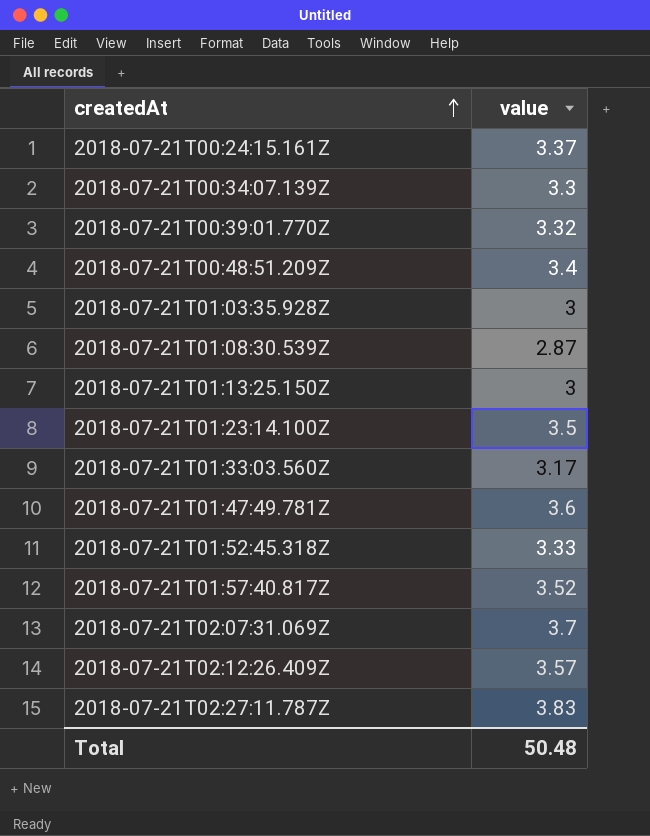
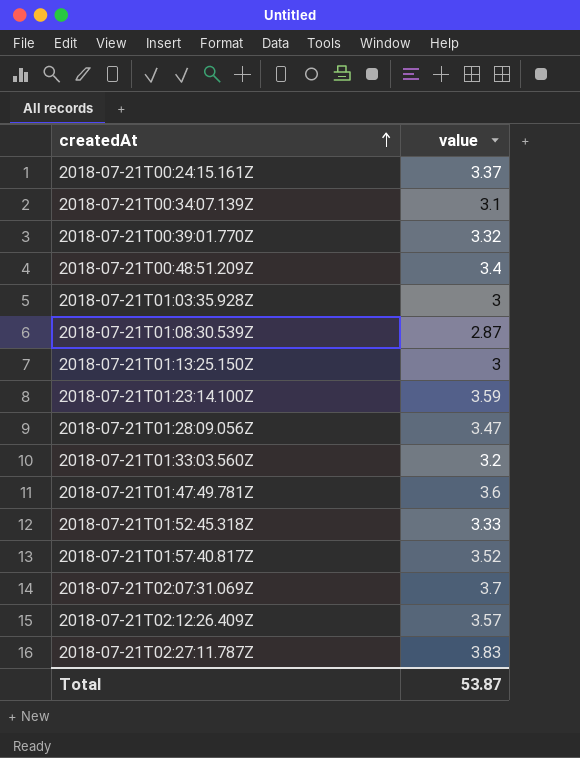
2018-07-21T00:34:07.139Z | value: 3.3 -> 3.1
2018-07-21T01:23:14.100Z | value: 3.5 -> 3.59
row 2018-07-21T01:28:09.056Z: none -> 3.47
2018-07-21T01:33:03.560Z | value: 3.17 -> 3.2
Total | value: 50.48 -> 53.87

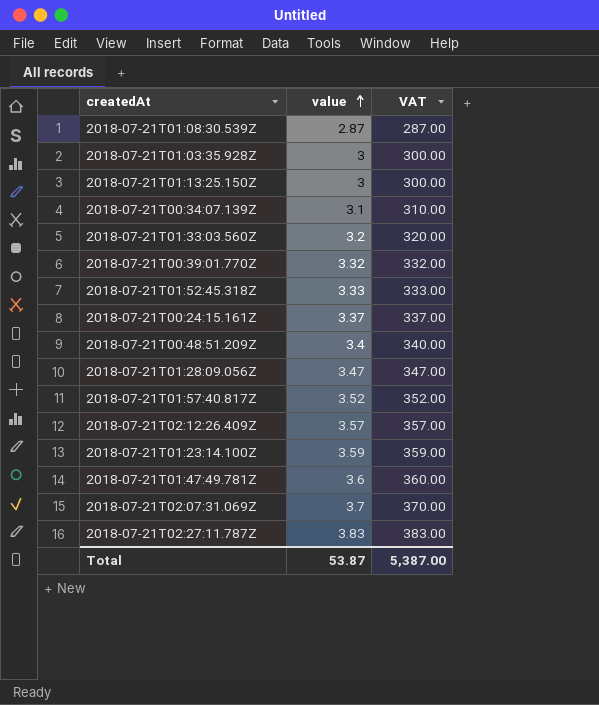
row order: createdAt ascending -> value ascending
column VAT | formula: none -> [value] * 100

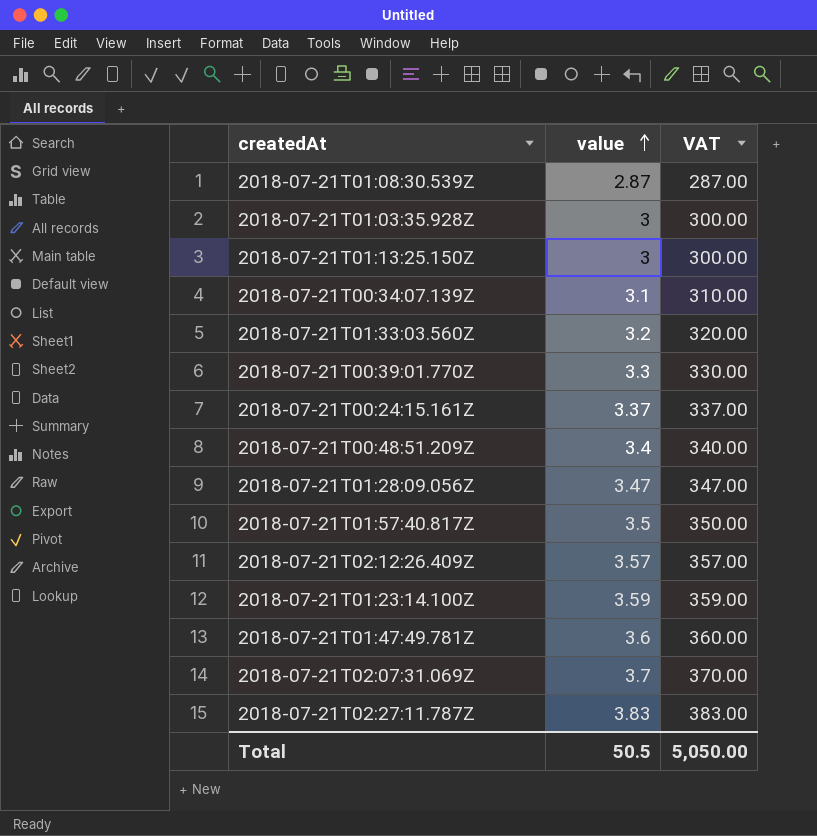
row 2018-07-21T01:52:45.318Z: 3.33 | 333.00 -> none
2018-07-21T00:39:01.770Z | value: 3.32 -> 3.3
2018-07-21T00:39:01.770Z | VAT: 332.00 -> 330.00
2018-07-21T01:57:40.817Z | value: 3.52 -> 3.5
2018-07-21T01:57:40.817Z | VAT: 352.00 -> 350.00
Total | value: 53.87 -> 50.5
Total | VAT: 5,387.00 -> 5,050.00

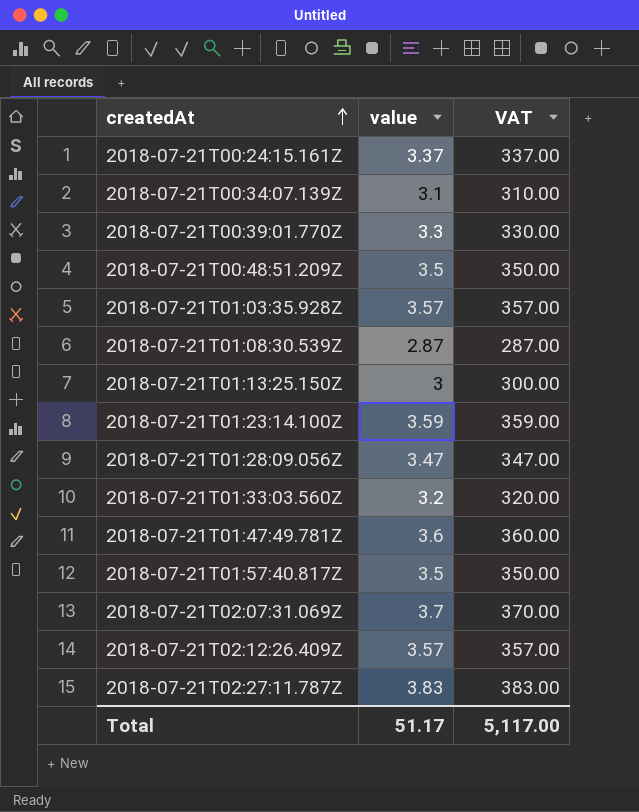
row order: value ascending -> createdAt ascending
2018-07-21T00:48:51.209Z | value: 3.4 -> 3.5
2018-07-21T00:48:51.209Z | VAT: 340.00 -> 350.00
2018-07-21T01:03:35.928Z | value: 3 -> 3.57
2018-07-21T01:03:35.928Z | VAT: 300.00 -> 357.00
Total | value: 50.5 -> 51.17
Total | VAT: 5,050.00 -> 5,117.00

